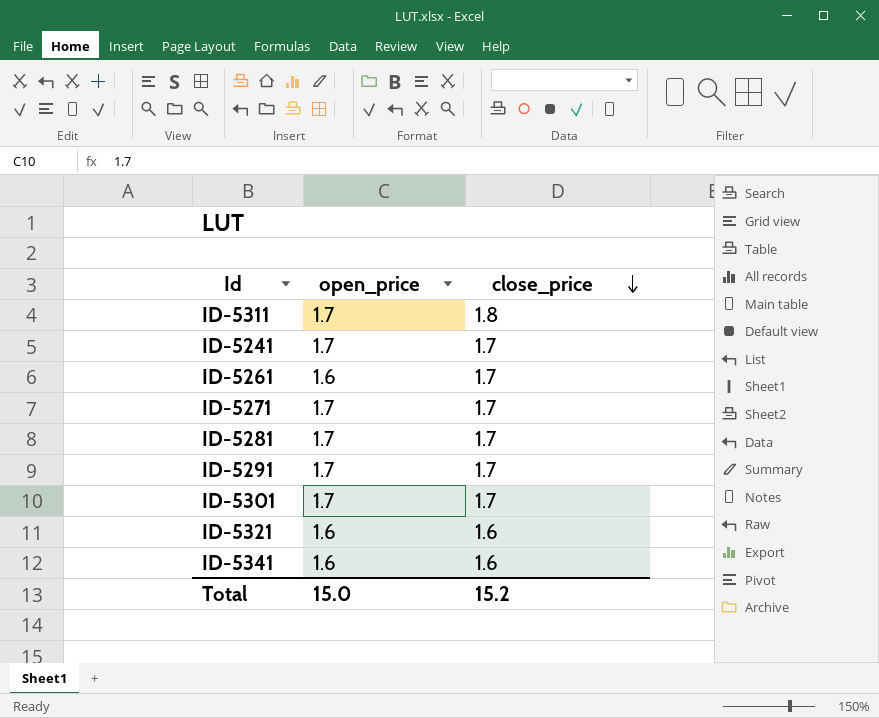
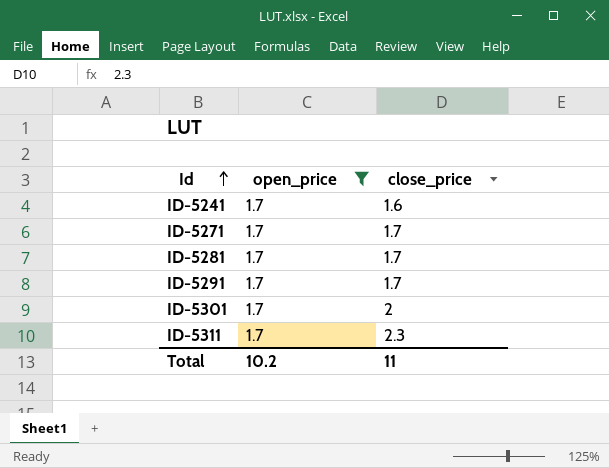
filter: none -> open_price = 1.7
row order: close_price descending -> Id ascending
ID-5241 | close_price: 1.7 -> 1.6
ID-5301 | close_price: 1.7 -> 2
ID-5311 | close_price: 1.8 -> 2.3
Total | open_price: 15.0 -> 10.2
Total | close_price: 15.2 -> 11

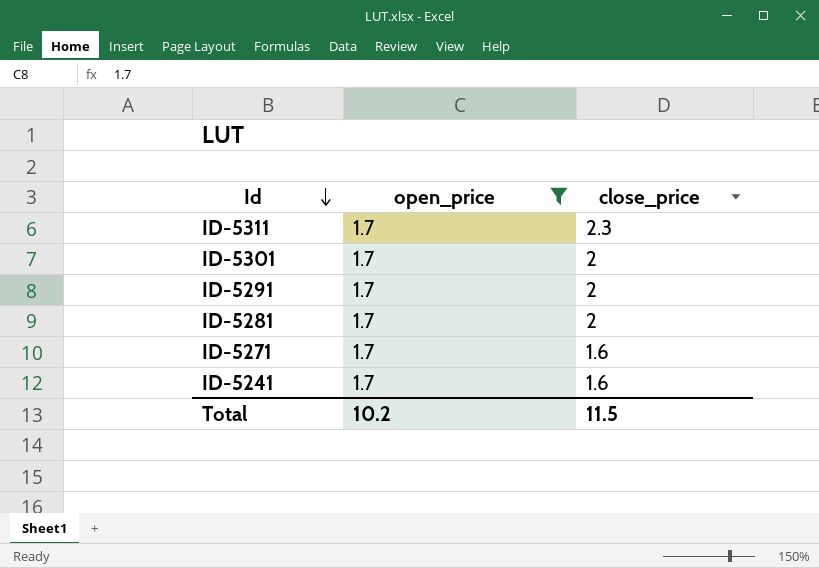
row order: Id ascending -> Id descending
ID-5291 | close_price: 1.7 -> 2
ID-5281 | close_price: 1.7 -> 2
ID-5271 | close_price: 1.7 -> 1.6
Total | close_price: 11 -> 11.5

